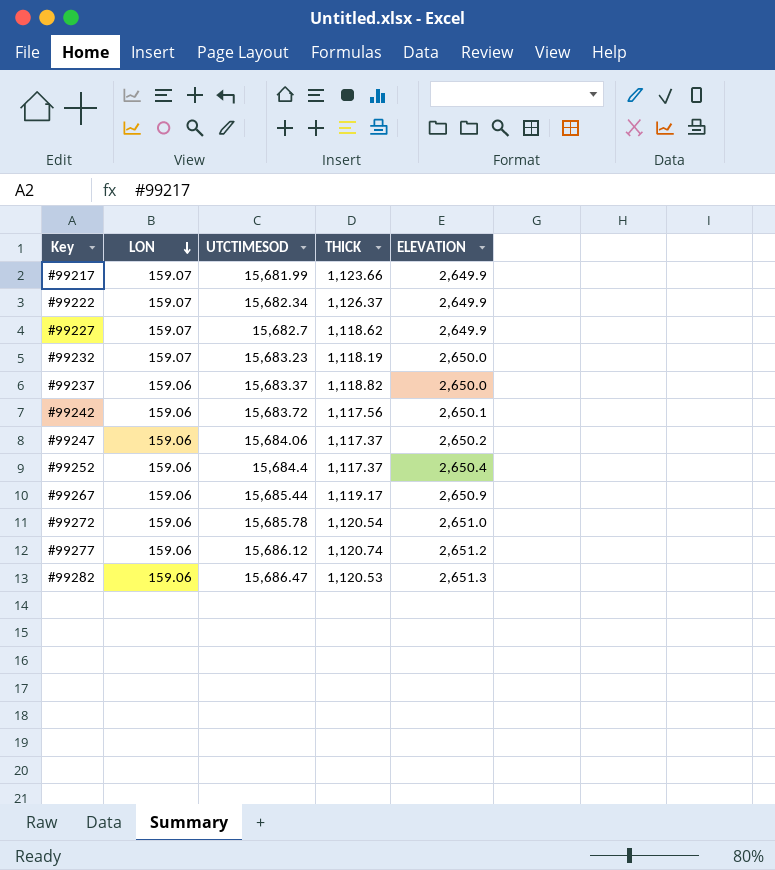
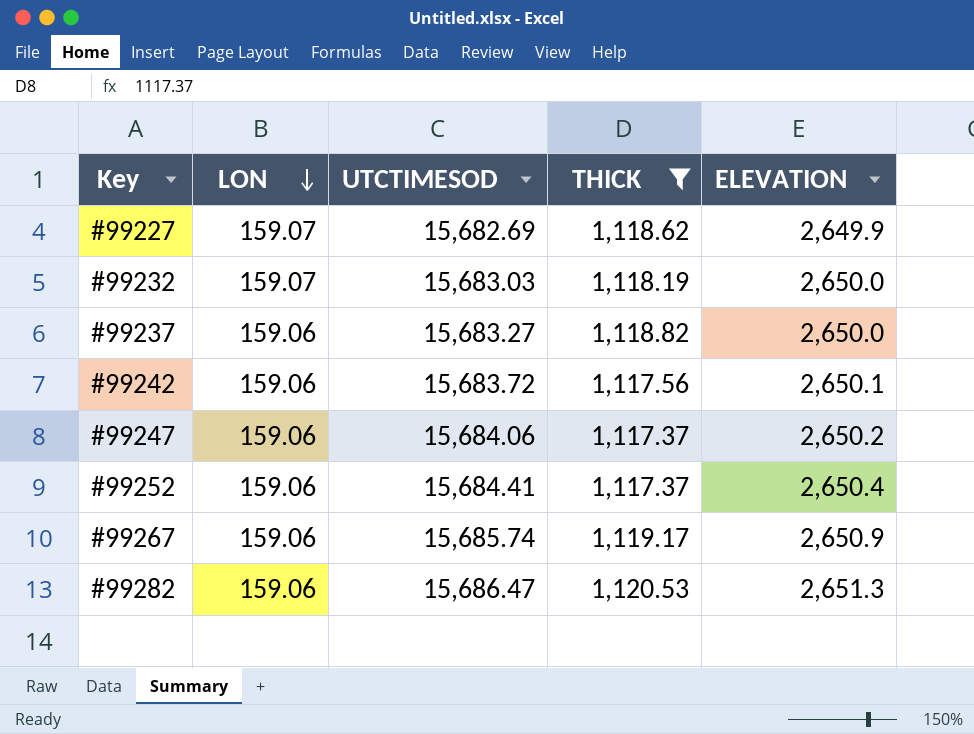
filter: none -> THICK <= 1,120.53
#99227 | UTCTIMESOD: 15,682.7 -> 15,682.69
#99232 | UTCTIMESOD: 15,683.23 -> 15,683.03
#99237 | UTCTIMESOD: 15,683.37 -> 15,683.27
#99252 | UTCTIMESOD: 15,684.4 -> 15,684.41
#99267 | UTCTIMESOD: 15,685.44 -> 15,685.74

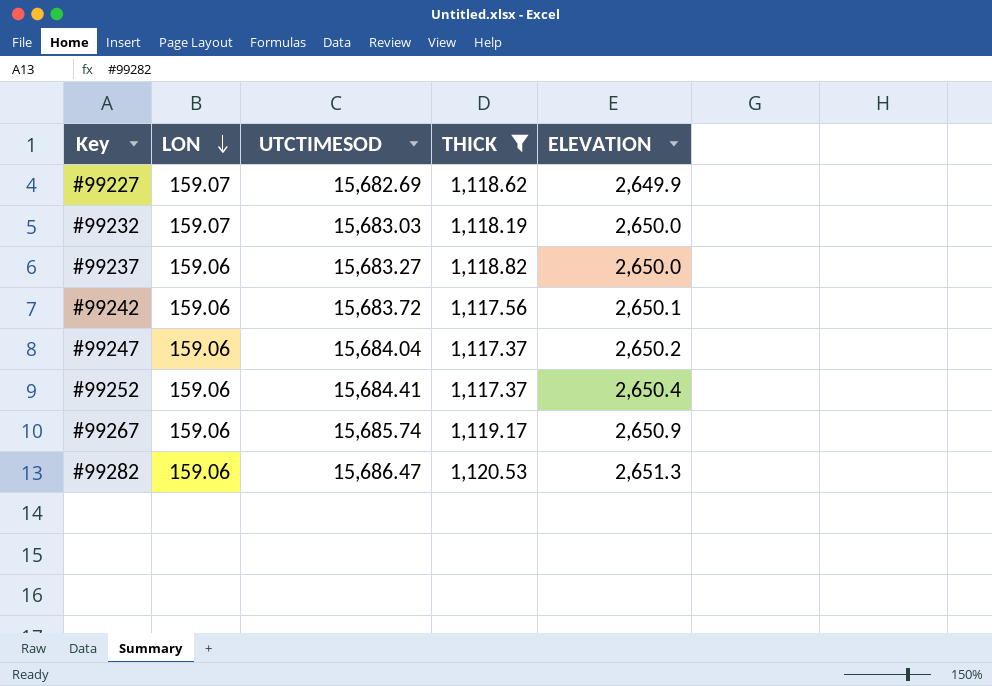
#99247 | UTCTIMESOD: 15,684.06 -> 15,684.04

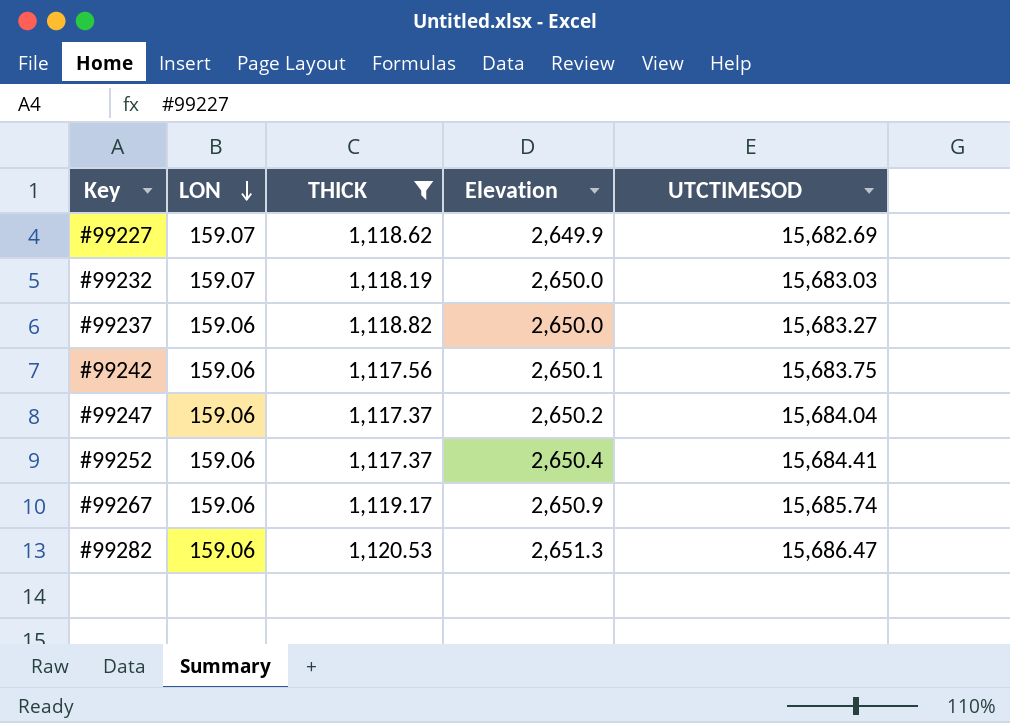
column name: ELEVATION -> Elevation
column UTCTIMESOD | position: 3 -> 5
#99242 | UTCTIMESOD: 15,683.72 -> 15,683.75

